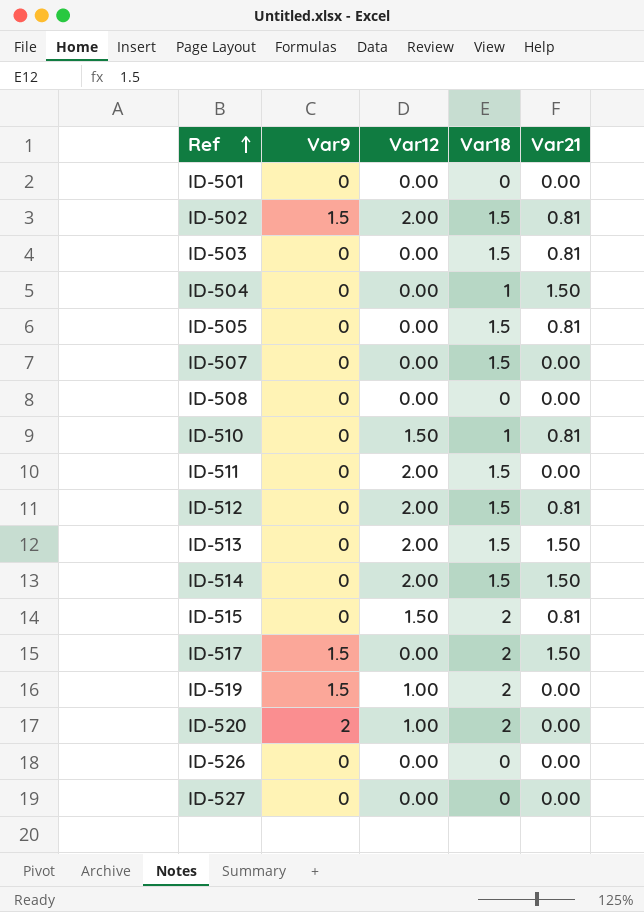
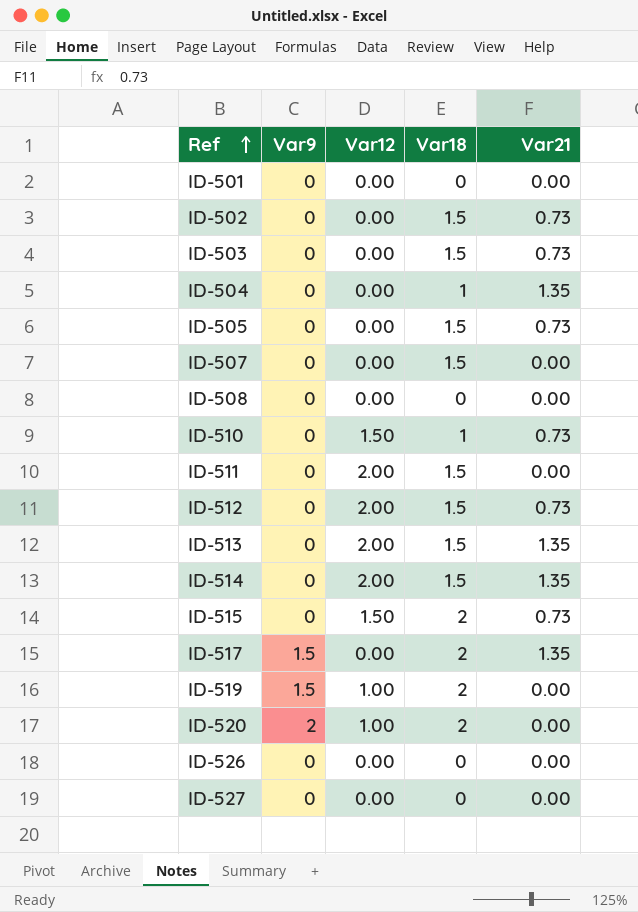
ID-502 | Var9: 1.5 -> 0
ID-502 | Var12: 2.00 -> 0.00
ID-502 | Var21: 0.81 -> 0.73
ID-503 | Var21: 0.81 -> 0.73
ID-504 | Var21: 1.50 -> 1.35
ID-505 | Var21: 0.81 -> 0.73
ID-510 | Var21: 0.81 -> 0.73
ID-512 | Var21: 0.81 -> 0.73
ID-513 | Var21: 1.50 -> 1.35
ID-514 | Var21: 1.50 -> 1.35
ID-515 | Var21: 0.81 -> 0.73
ID-517 | Var21: 1.50 -> 1.35

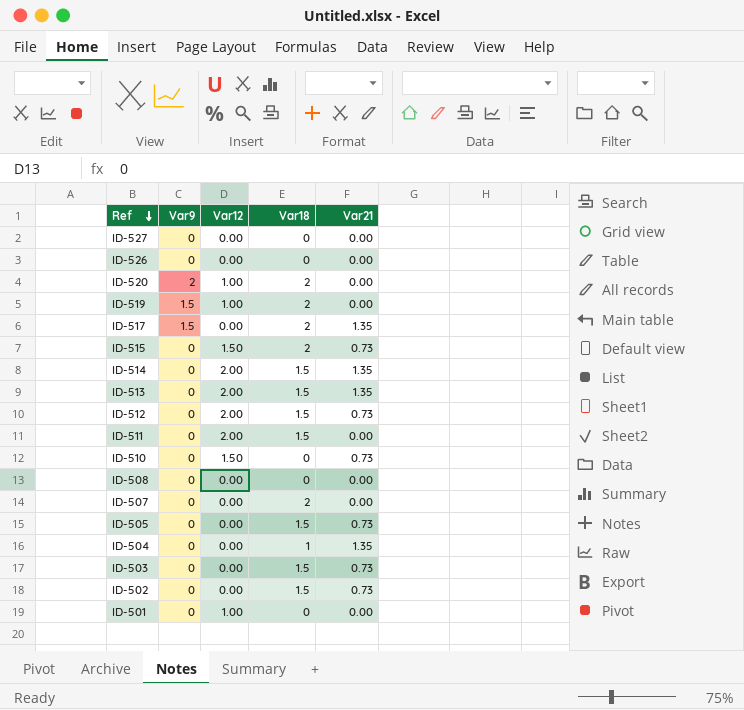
row order: Ref ascending -> Ref descending
ID-510 | Var18: 1 -> 0
ID-507 | Var18: 1.5 -> 2
ID-501 | Var12: 0.00 -> 1.00

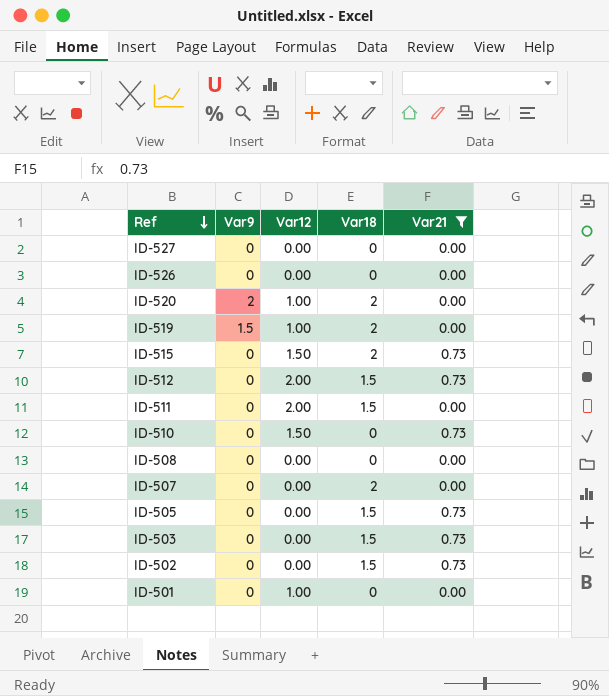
filter: none -> Var21 != 1.35

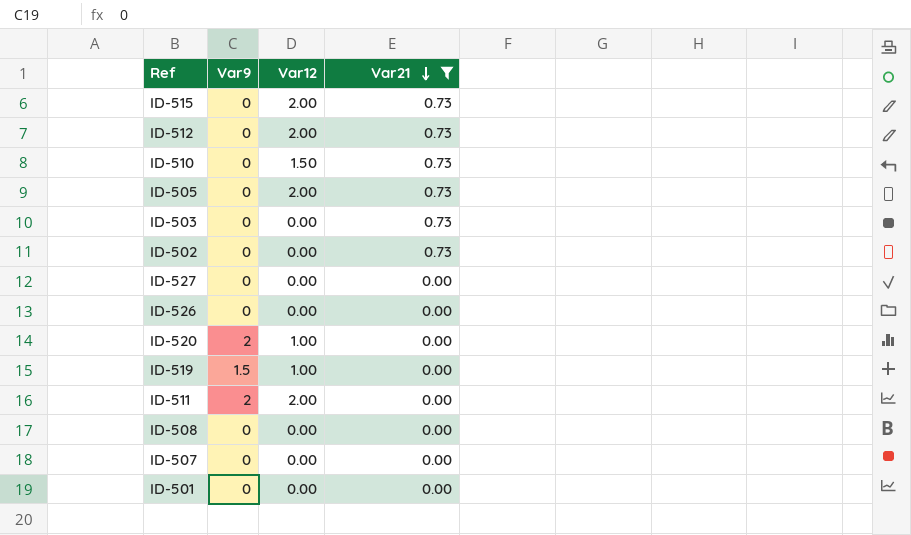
row order: Ref descending -> Var21 descending
column Var18 | position: 4 -> none
ID-515 | Var12: 1.50 -> 2.00
ID-505 | Var12: 0.00 -> 2.00
ID-511 | Var9: 0 -> 2
ID-501 | Var12: 1.00 -> 0.00

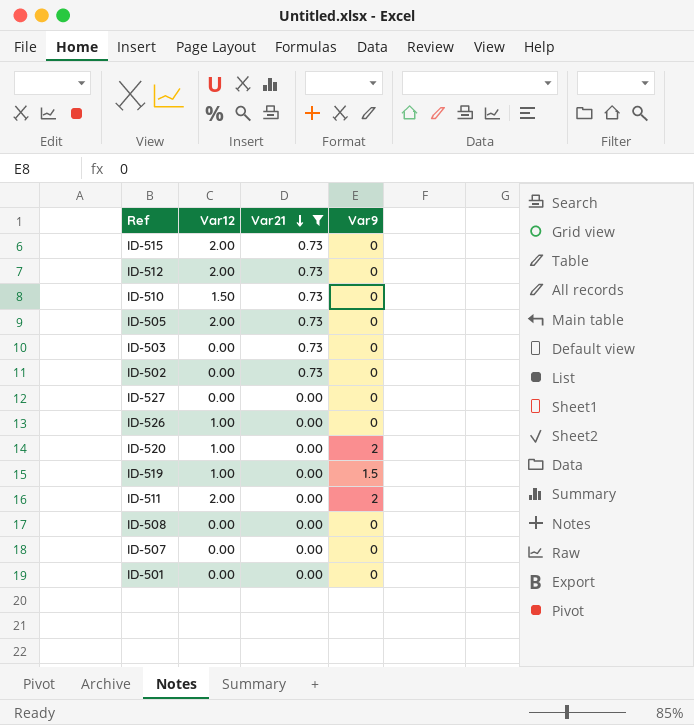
column Var9 | position: 2 -> 4
ID-526 | Var12: 0.00 -> 1.00

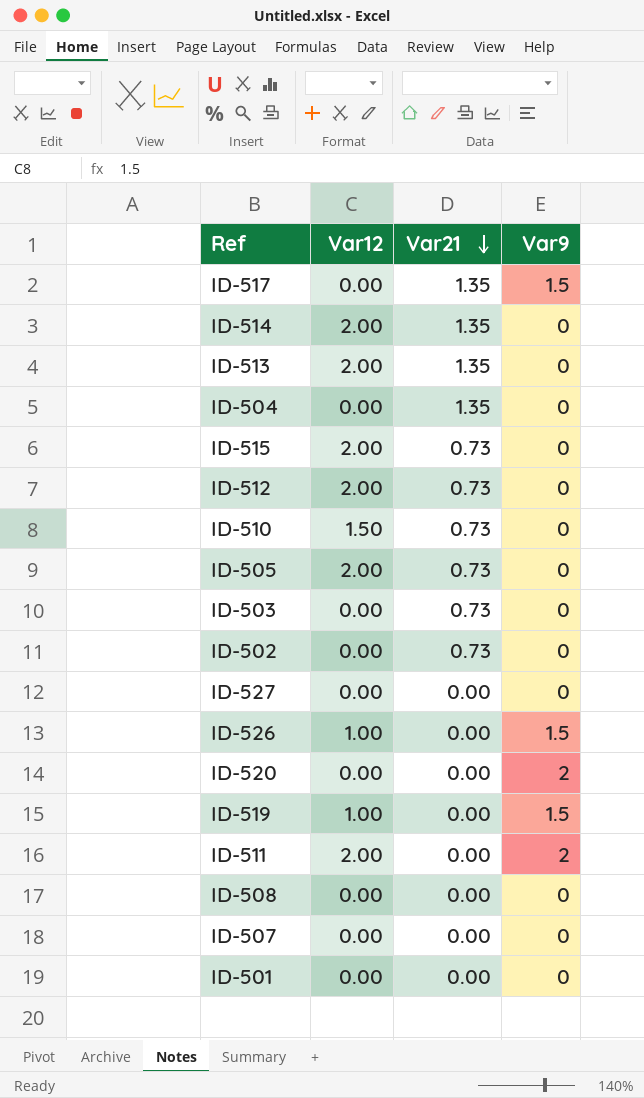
filter: Var21 != 1.35 -> none
ID-526 | Var9: 0 -> 1.5
ID-520 | Var12: 1.00 -> 0.00

